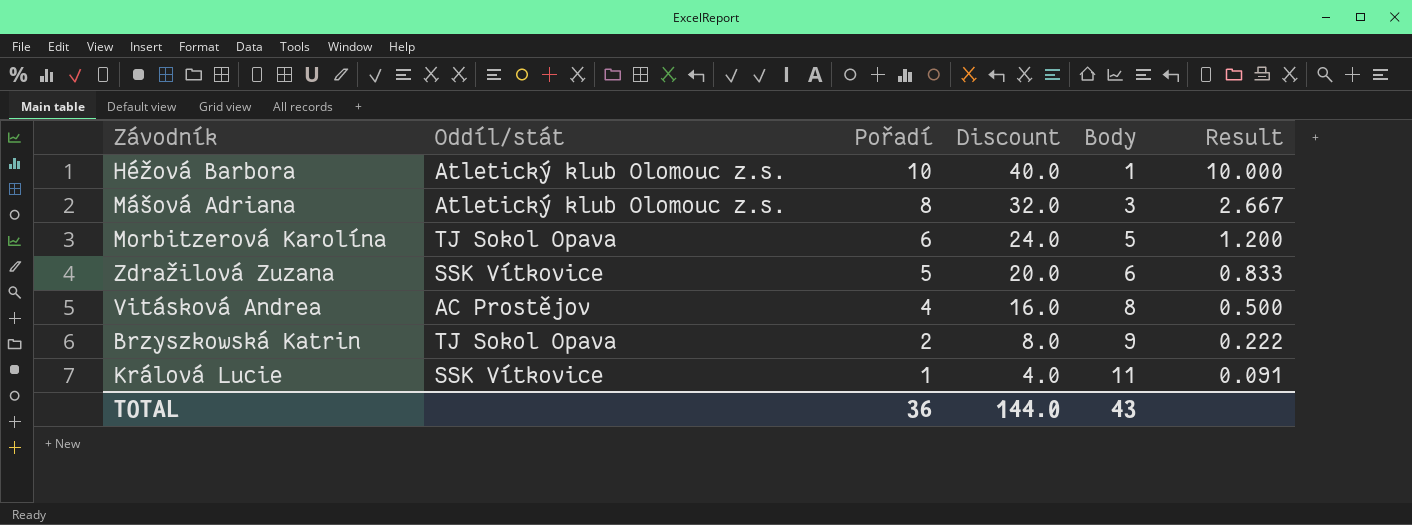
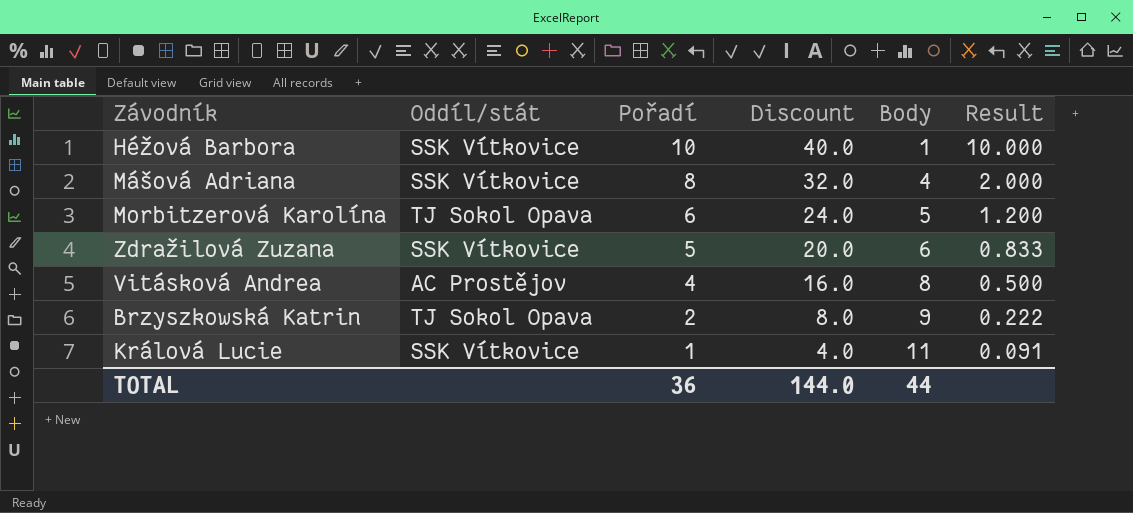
Héžová Barbora | Oddíl/stát: Atletický klub Olomouc z.s. -> SSK Vítkovice
Mášová Adriana | Oddíl/stát: Atletický klub Olomouc z.s. -> SSK Vítkovice
Mášová Adriana | Body: 3 -> 4
Mášová Adriana | Result: 2.667 -> 2.000
TOTAL | Body: 43 -> 44

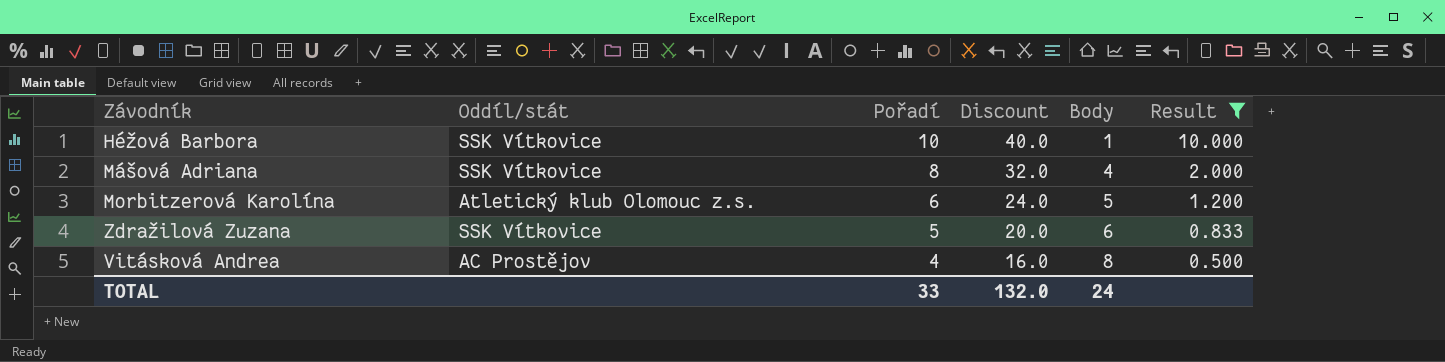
filter: none -> Result >= 0.500
Morbitzerová Karolína | Oddíl/stát: TJ Sokol Opava -> Atletický klub Olomouc z.s.
TOTAL | Pořadí: 36 -> 33
TOTAL | Discount: 144.0 -> 132.0
TOTAL | Body: 44 -> 24

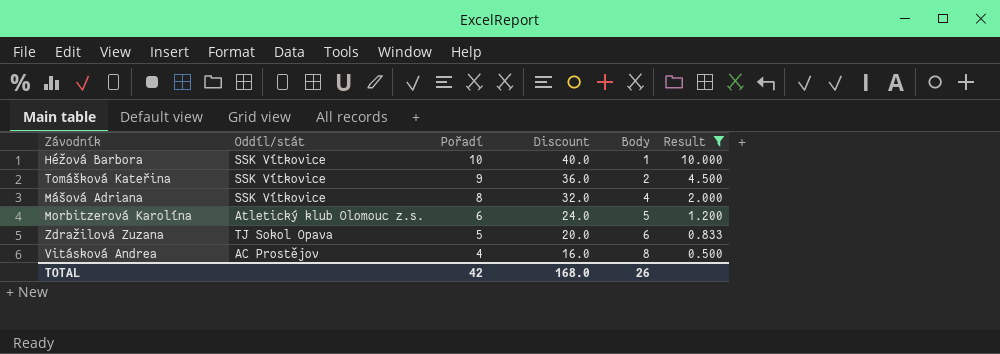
row Tomášková Kateřina: none -> SSK Vítkovice | 9 | 36.0 | 2 | 4.500
Zdražilová Zuzana | Oddíl/stát: SSK Vítkovice -> TJ Sokol Opava
TOTAL | Pořadí: 33 -> 42
TOTAL | Discount: 132.0 -> 168.0
TOTAL | Body: 24 -> 26

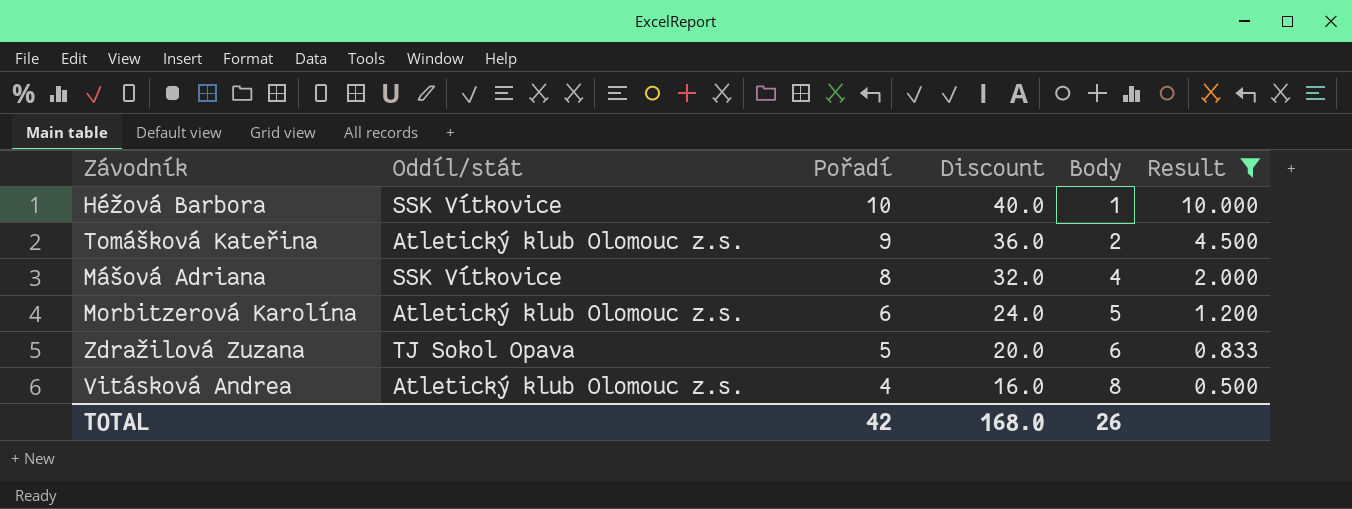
Tomášková Kateřina | Oddíl/stát: SSK Vítkovice -> Atletický klub Olomouc z.s.
Vitásková Andrea | Oddíl/stát: AC Prostějov -> Atletický klub Olomouc z.s.

